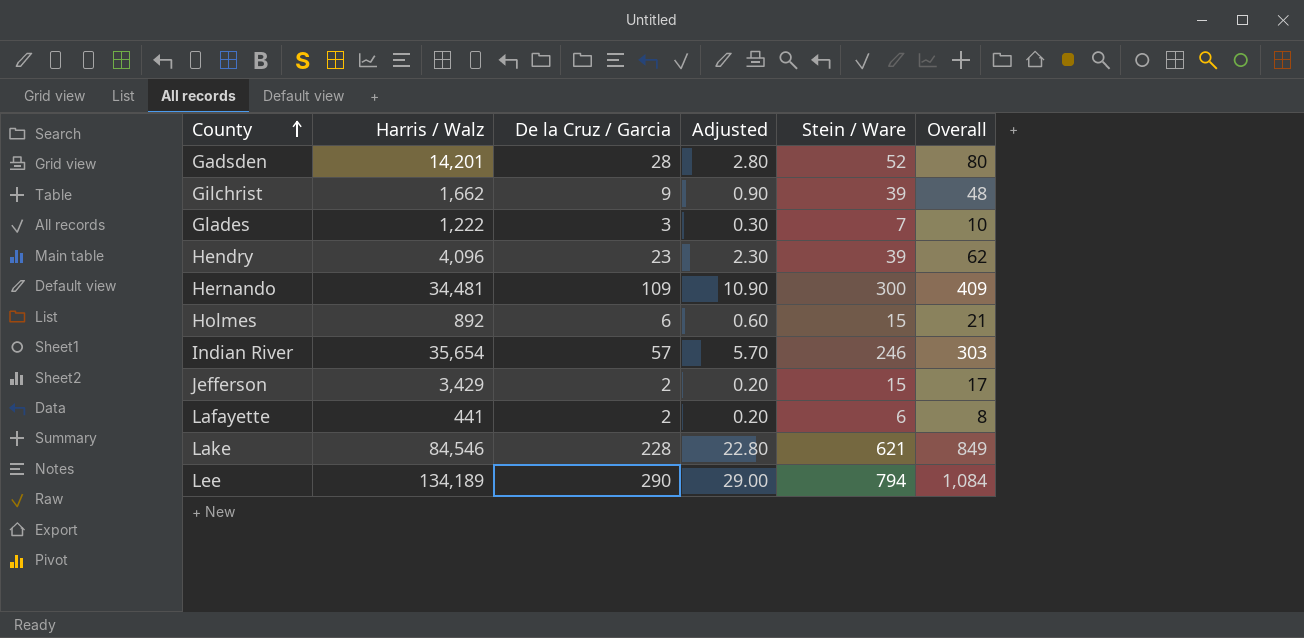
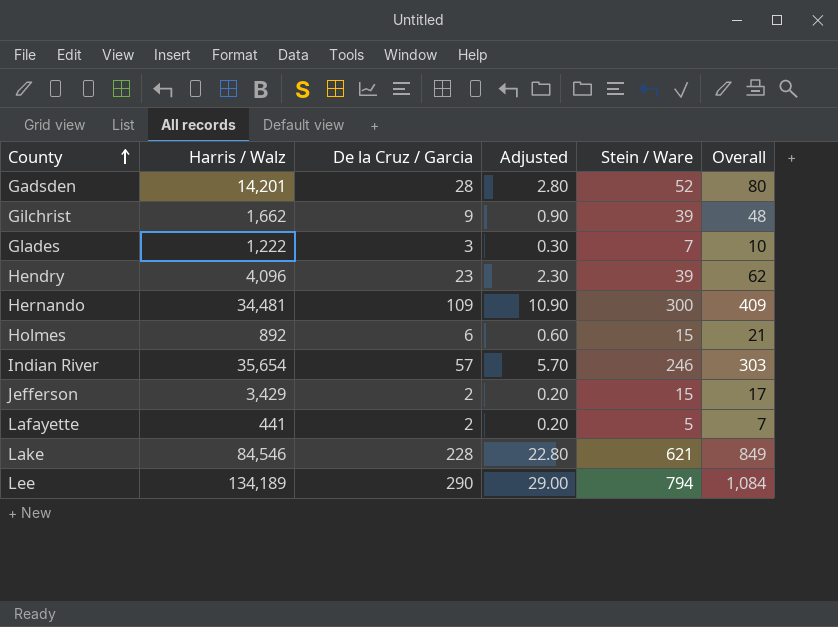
Lafayette | Stein / Ware: 6 -> 5
Lafayette | Overall: 8 -> 7

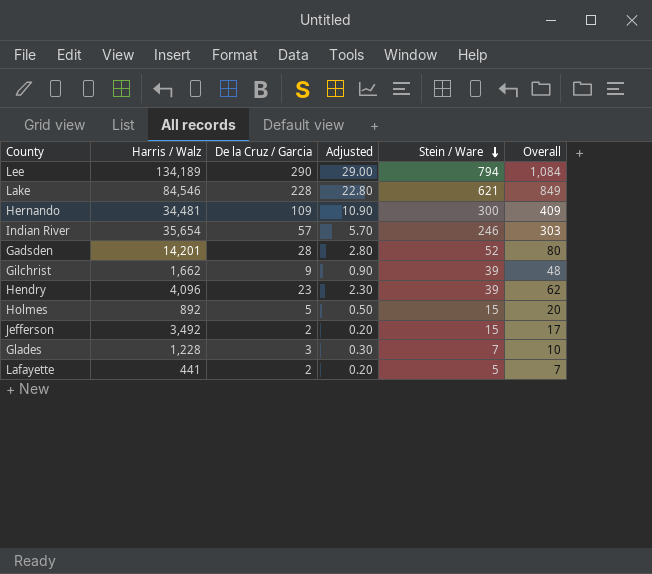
row order: County ascending -> Stein / Ware descending
Holmes | De la Cruz / Garcia: 6 -> 5
Holmes | Adjusted: 0.60 -> 0.50
Holmes | Overall: 21 -> 20
Jefferson | Harris / Walz: 3,429 -> 3,492
Glades | Harris / Walz: 1,222 -> 1,228

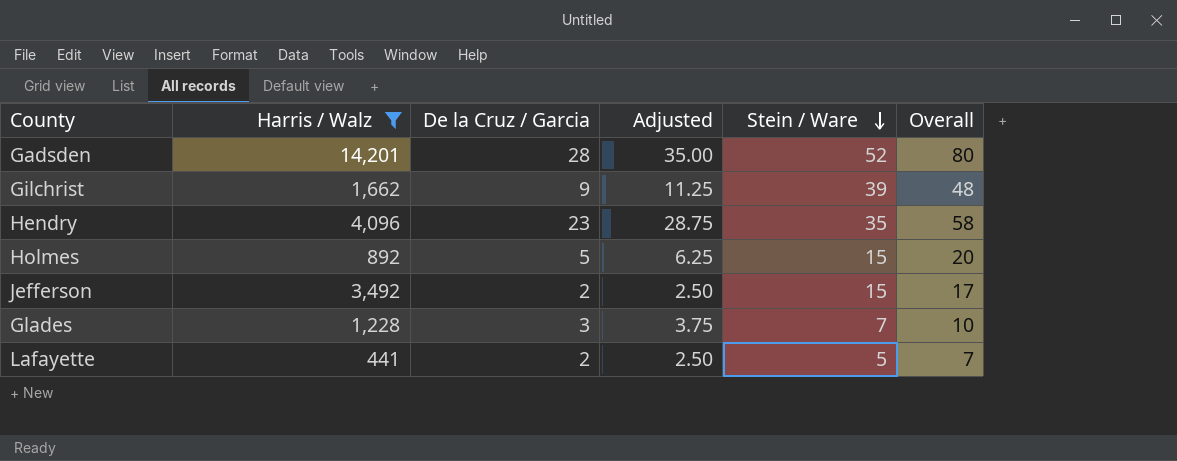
filter: none -> Harris / Walz <= 14,201
column Adjusted | formula: [De la Cruz / Garcia] * 0.1 -> [De la Cruz / Garcia] * 1.25
Hendry | Stein / Ware: 39 -> 35
Hendry | Overall: 62 -> 58

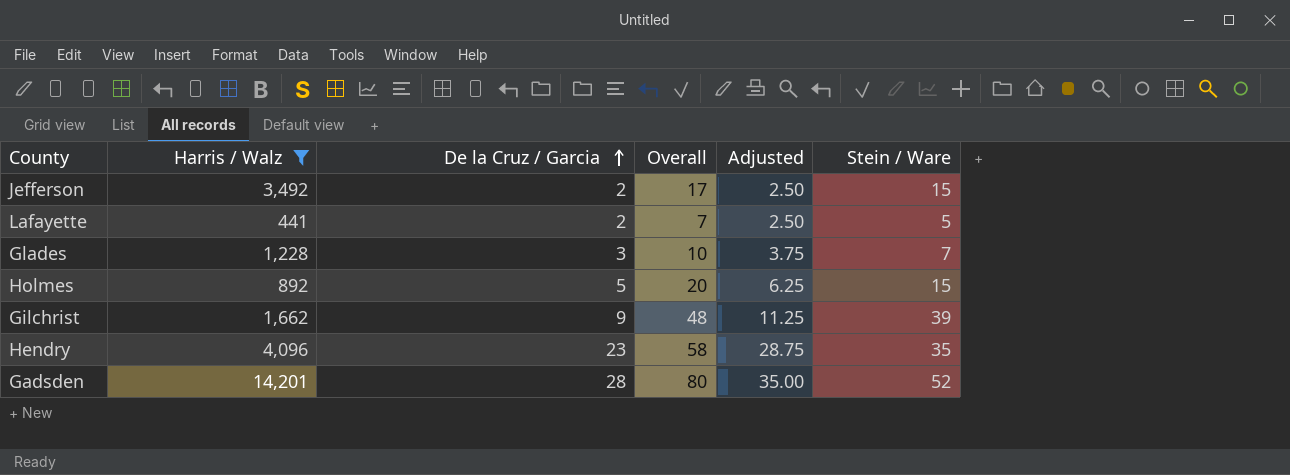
row order: Stein / Ware descending -> De la Cruz / Garcia ascending
column Overall | position: 6 -> 4

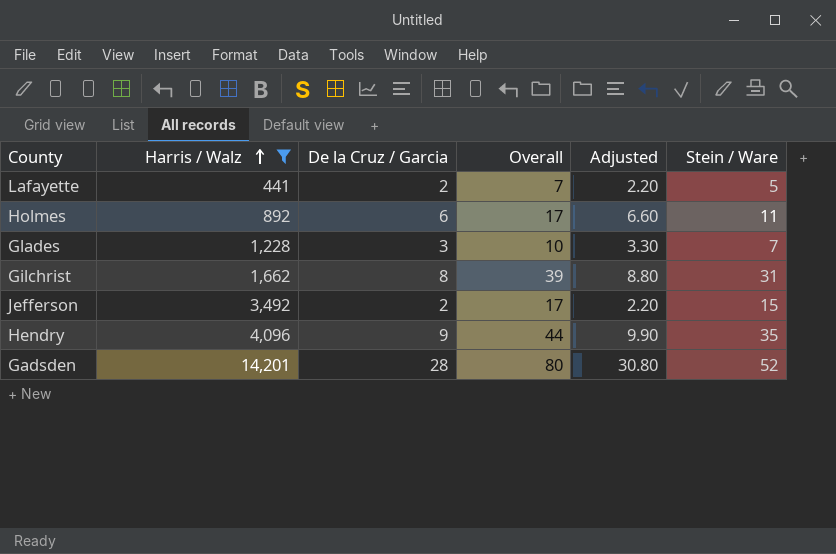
row order: De la Cruz / Garcia ascending -> Harris / Walz ascending
column Adjusted | formula: [De la Cruz / Garcia] * 1.25 -> [De la Cruz / Garcia] * 1.1
Holmes | De la Cruz / Garcia: 5 -> 6
Holmes | Overall: 20 -> 17
Holmes | Stein / Ware: 15 -> 11
Gilchrist | De la Cruz / Garcia: 9 -> 8
Gilchrist | Overall: 48 -> 39
Gilchrist | Stein / Ware: 39 -> 31
Hendry | De la Cruz / Garcia: 23 -> 9
Hendry | Overall: 58 -> 44

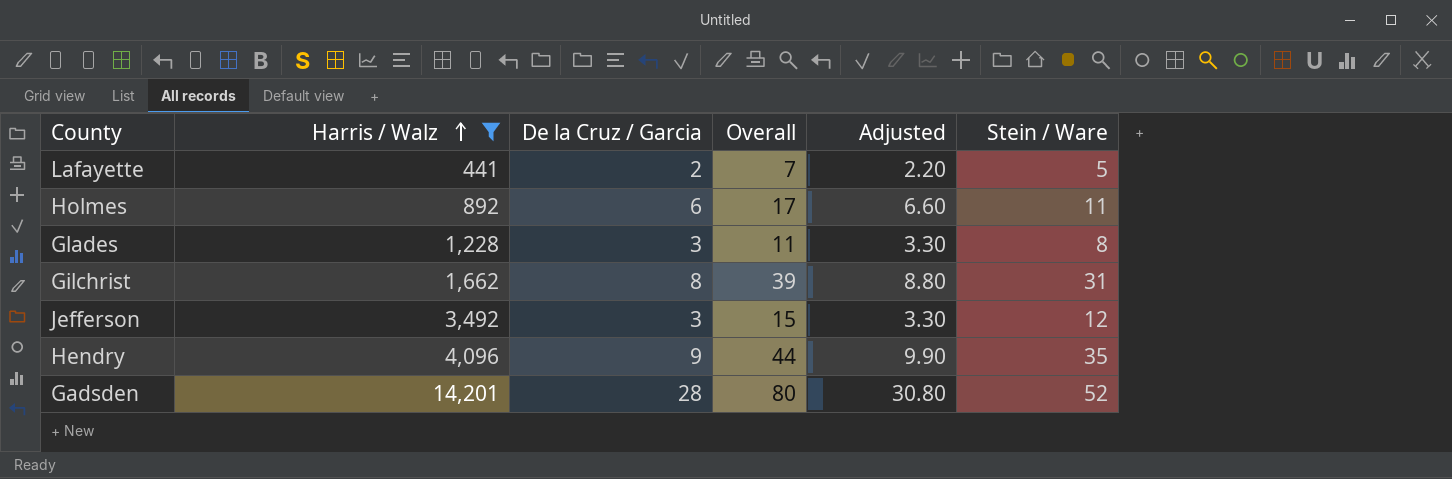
Glades | Overall: 10 -> 11
Glades | Stein / Ware: 7 -> 8
Jefferson | De la Cruz / Garcia: 2 -> 3
Jefferson | Overall: 17 -> 15
Jefferson | Adjusted: 2.20 -> 3.30
Jefferson | Stein / Ware: 15 -> 12

